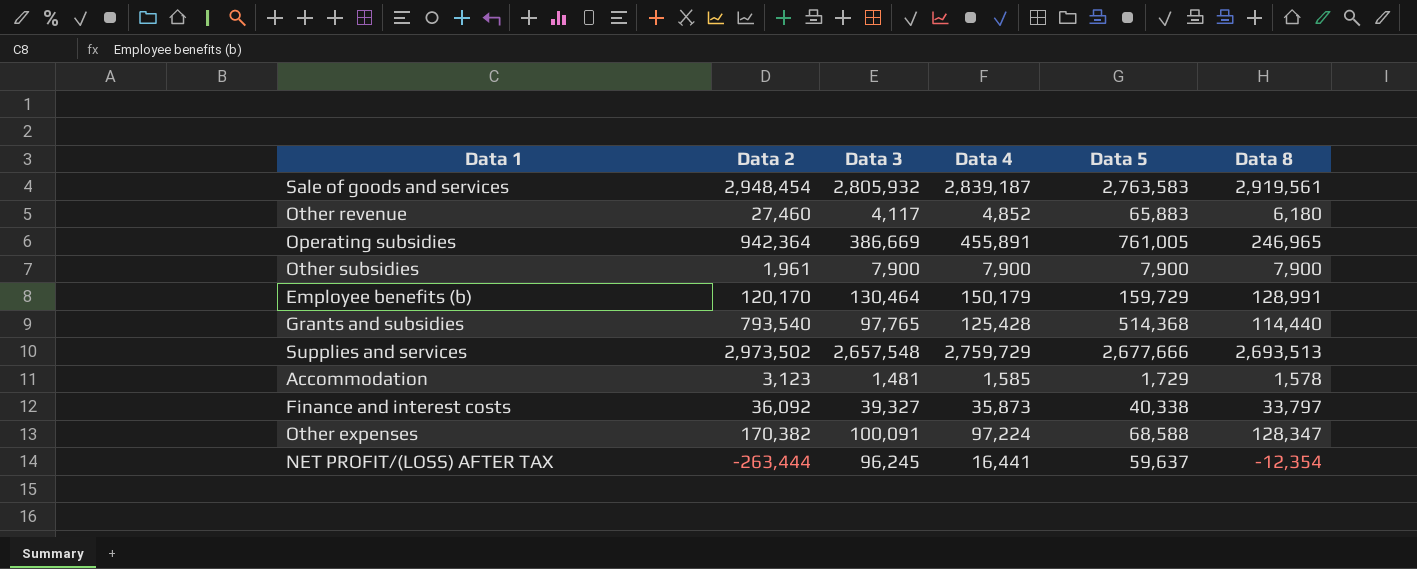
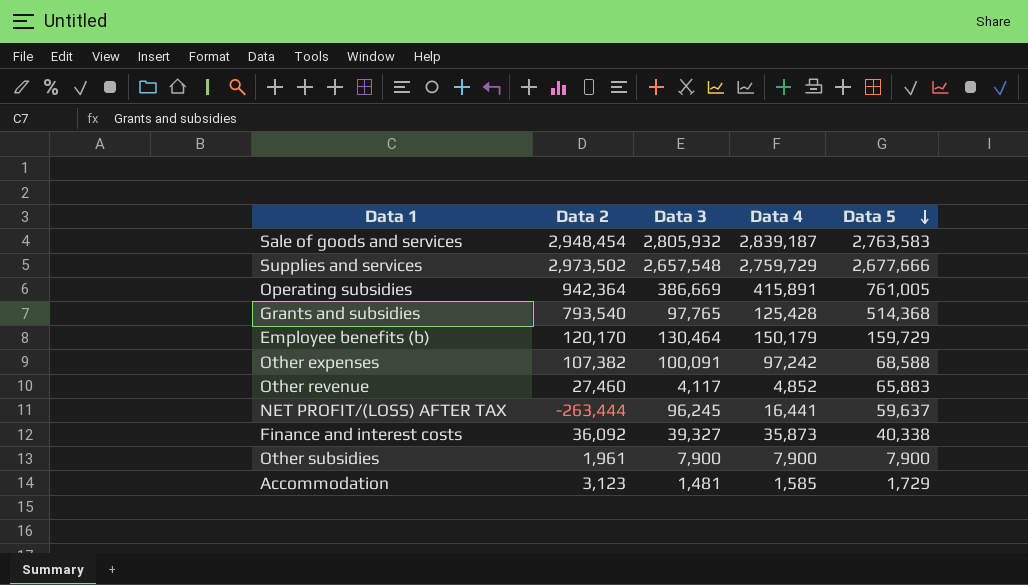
row order: none -> Data 5 descending
column Data 8 | position: 6 -> none
Operating subsidies | Data 4: 455,891 -> 415,891
Other expenses | Data 2: 170,382 -> 107,382
Other expenses | Data 4: 97,224 -> 97,242

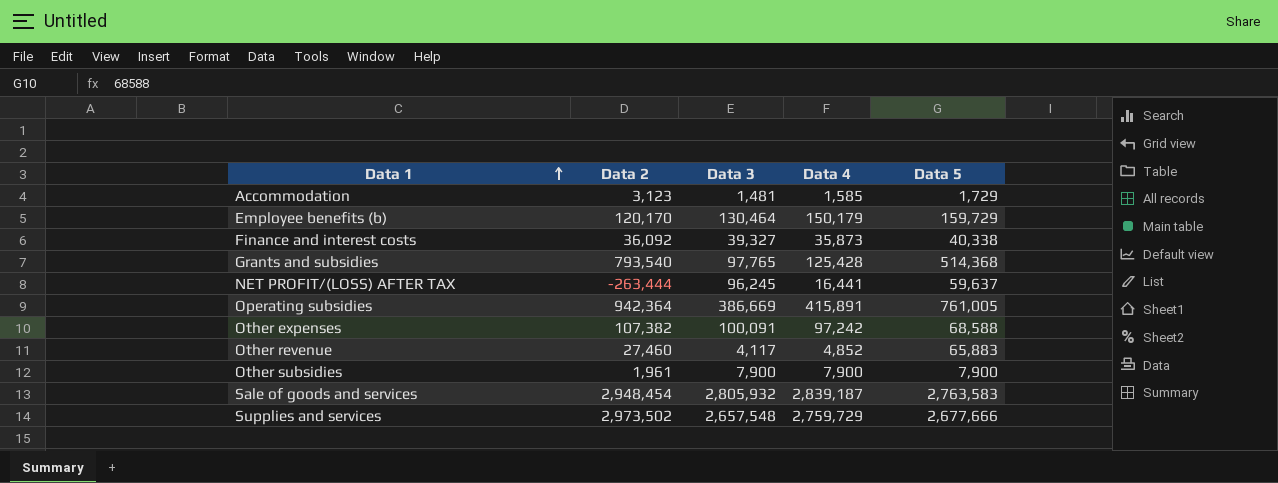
row order: Data 5 descending -> Data 1 ascending

